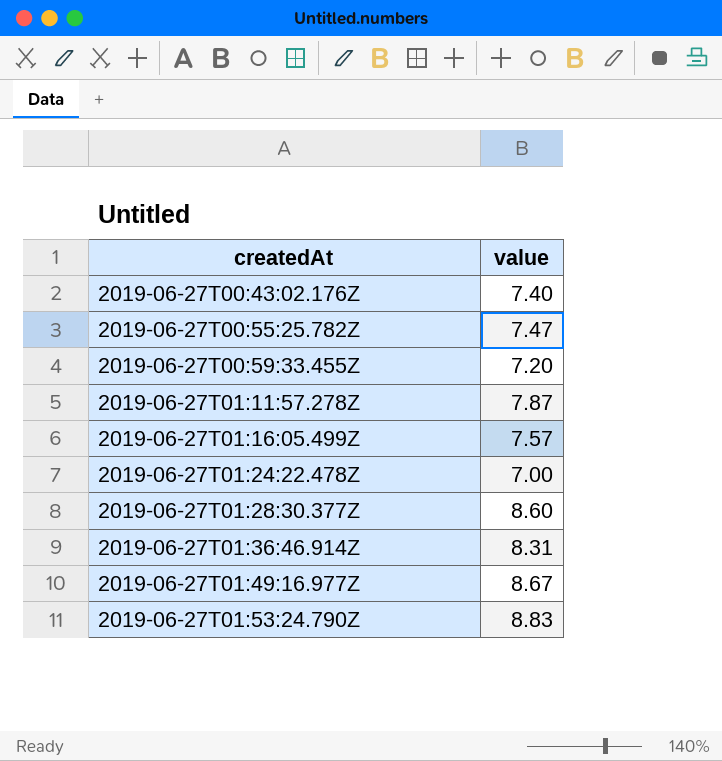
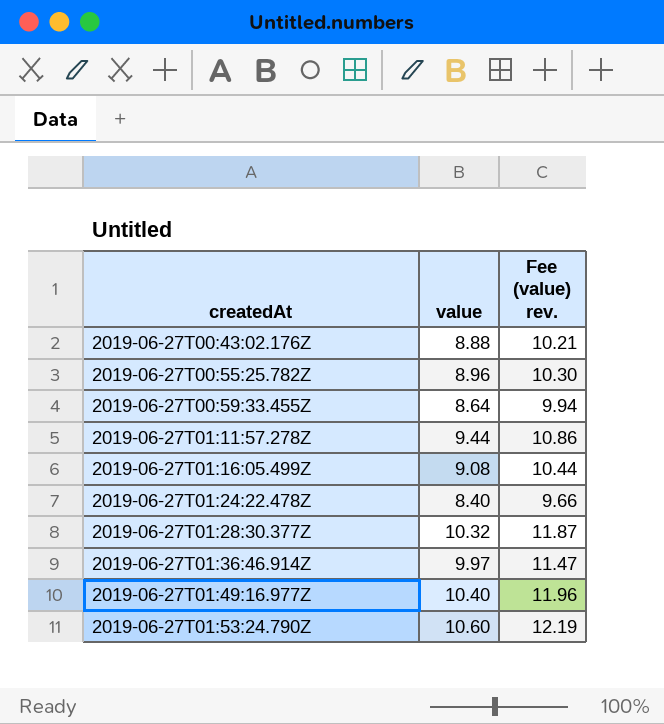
column Fee (value) rev. | formula: none -> [value] * 1.15
2019-06-27T00:43:02.176Z | value: 7.40 -> 8.88
2019-06-27T00:55:25.782Z | value: 7.47 -> 8.96
2019-06-27T00:59:33.455Z | value: 7.20 -> 8.64
2019-06-27T01:11:57.278Z | value: 7.87 -> 9.44
2019-06-27T01:16:05.499Z | value: 7.57 -> 9.08
2019-06-27T01:24:22.478Z | value: 7.00 -> 8.40
2019-06-27T01:28:30.377Z | value: 8.60 -> 10.32
2019-06-27T01:36:46.914Z | value: 8.31 -> 9.97
2019-06-27T01:49:16.977Z | value: 8.67 -> 10.40
2019-06-27T01:53:24.790Z | value: 8.83 -> 10.60

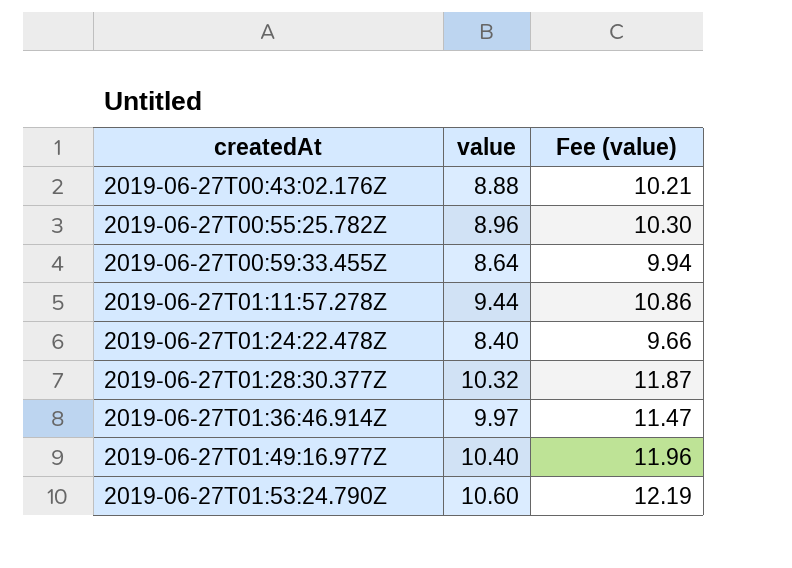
column name: Fee (value) rev. -> Fee (value)
row 2019-06-27T01:16:05.499Z: 9.08 | 10.44 -> none

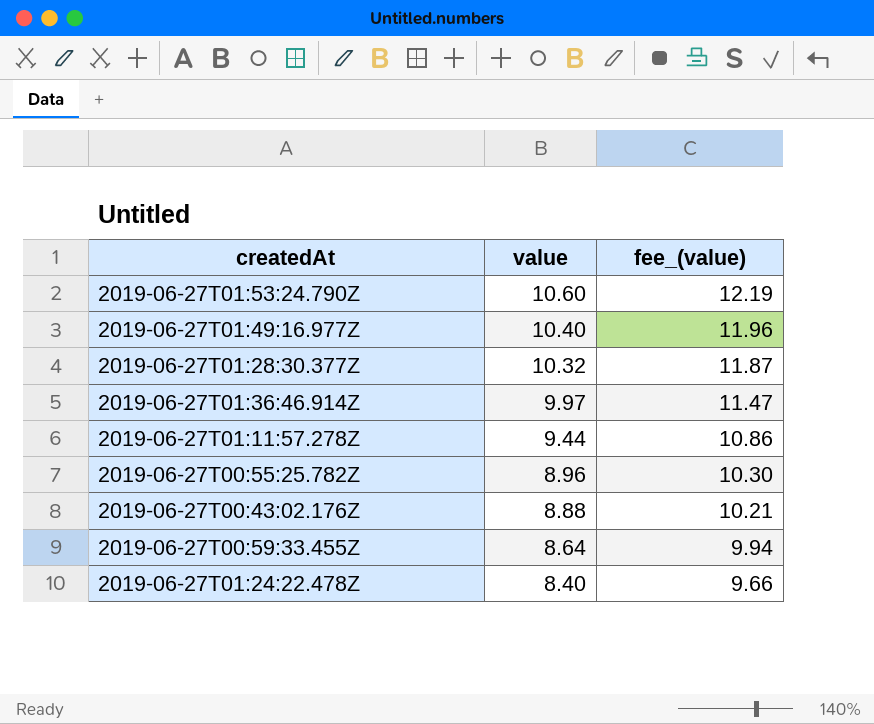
row order: createdAt ascending -> value descending
column name: Fee (value) -> fee_(value)

